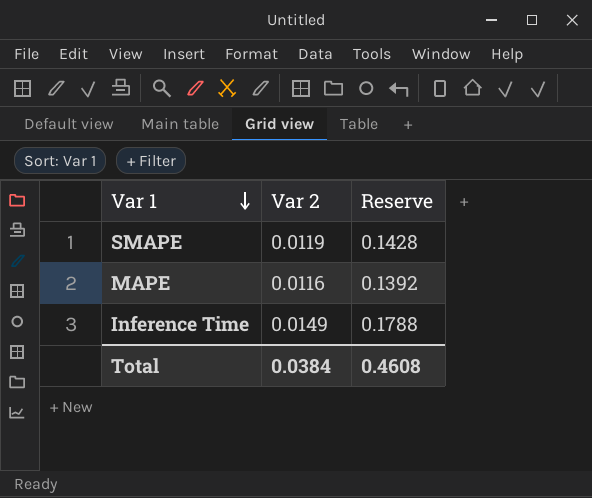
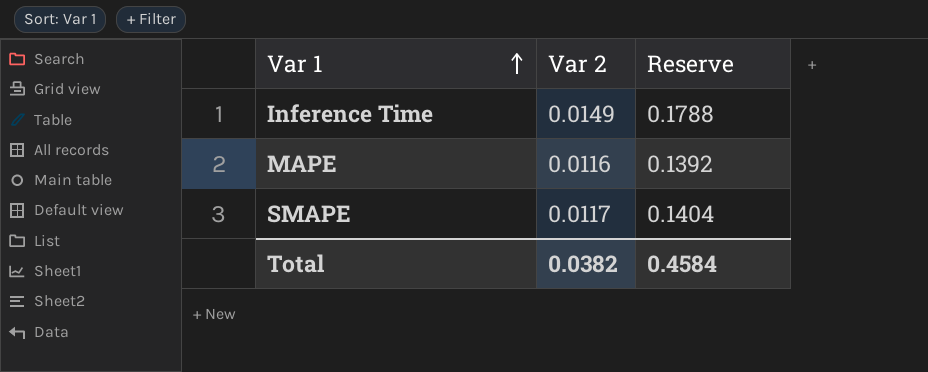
row order: Var 1 descending -> Var 1 ascending
SMAPE | Var 2: 0.0119 -> 0.0117
SMAPE | Reserve: 0.1428 -> 0.1404
Total | Var 2: 0.0384 -> 0.0382
Total | Reserve: 0.4608 -> 0.4584

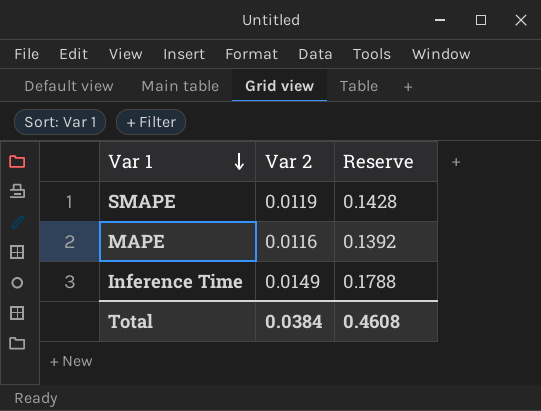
row order: Var 1 ascending -> Var 1 descending
SMAPE | Var 2: 0.0117 -> 0.0119
SMAPE | Reserve: 0.1404 -> 0.1428
Total | Var 2: 0.0382 -> 0.0384
Total | Reserve: 0.4584 -> 0.4608

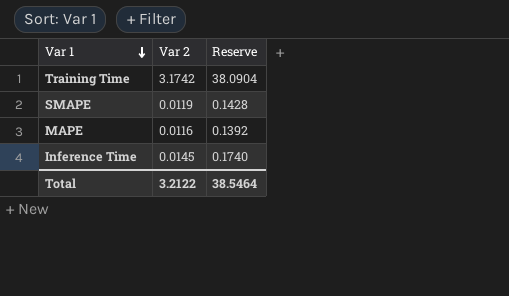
row Training Time: none -> 3.1742 | 38.0904
Inference Time | Var 2: 0.0149 -> 0.0145
Inference Time | Reserve: 0.1788 -> 0.1740
Total | Var 2: 0.0384 -> 3.2122
Total | Reserve: 0.4608 -> 38.5464

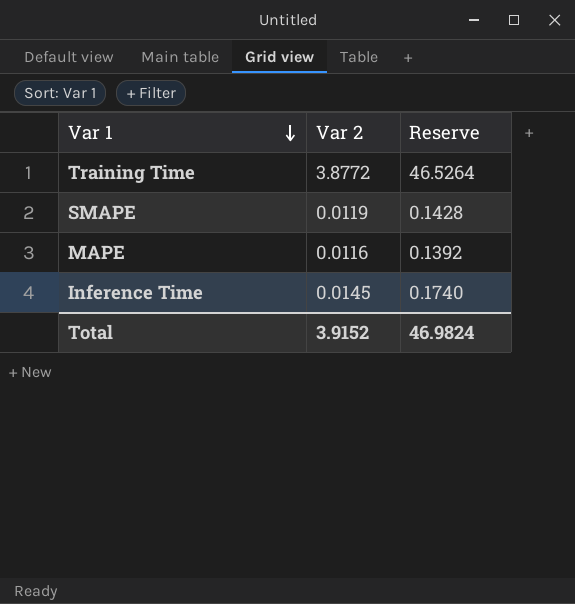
Training Time | Var 2: 3.1742 -> 3.8772
Training Time | Reserve: 38.0904 -> 46.5264
Total | Var 2: 3.2122 -> 3.9152
Total | Reserve: 38.5464 -> 46.9824

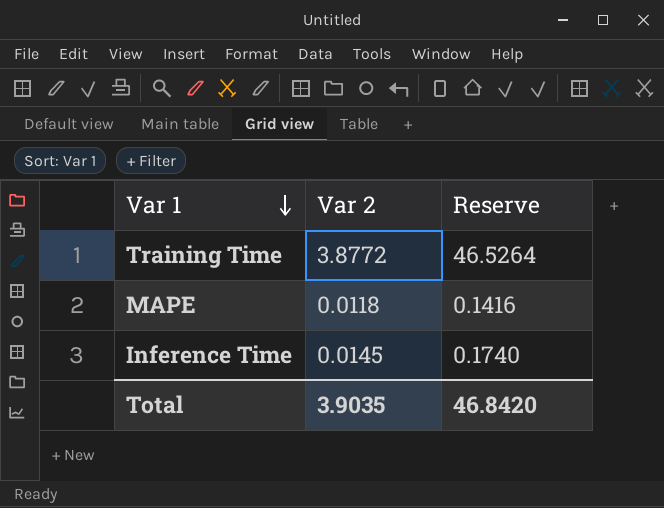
row SMAPE: 0.0119 | 0.1428 -> none
MAPE | Var 2: 0.0116 -> 0.0118
MAPE | Reserve: 0.1392 -> 0.1416
Total | Var 2: 3.9152 -> 3.9035
Total | Reserve: 46.9824 -> 46.8420

